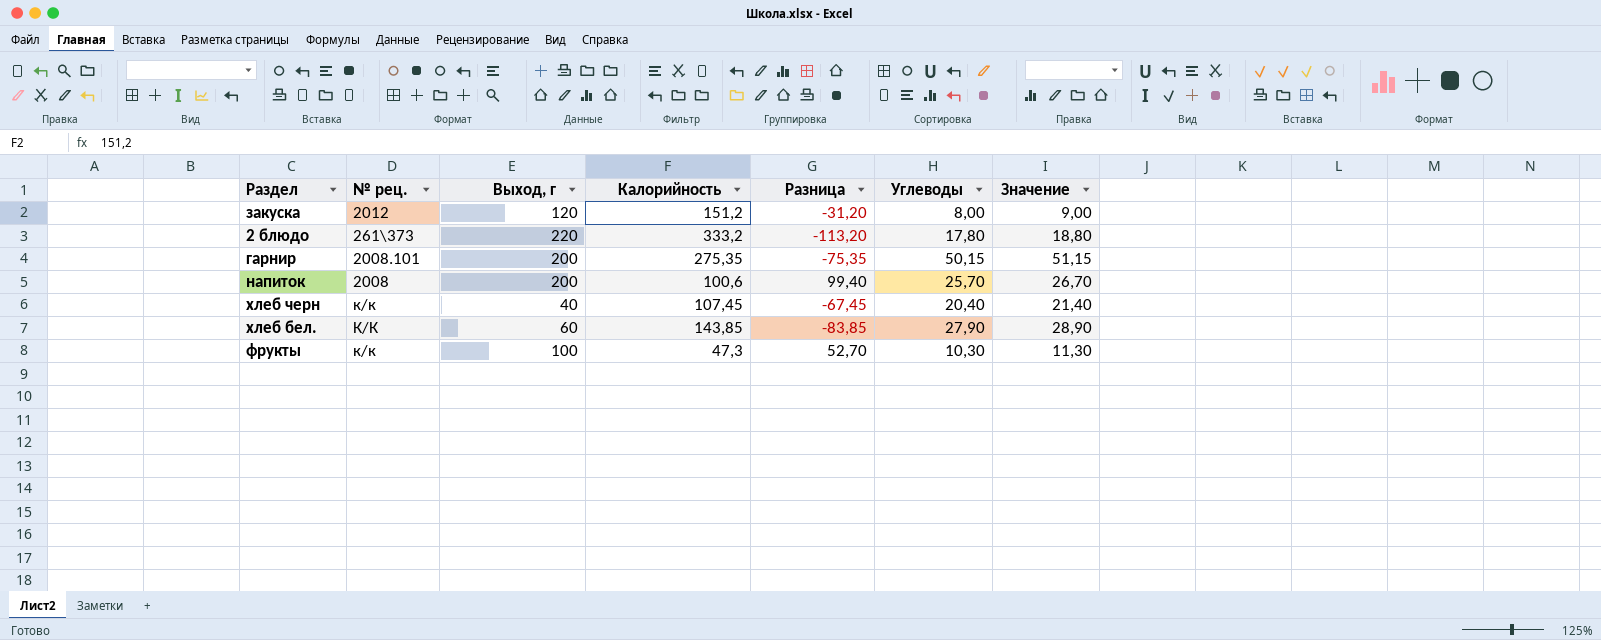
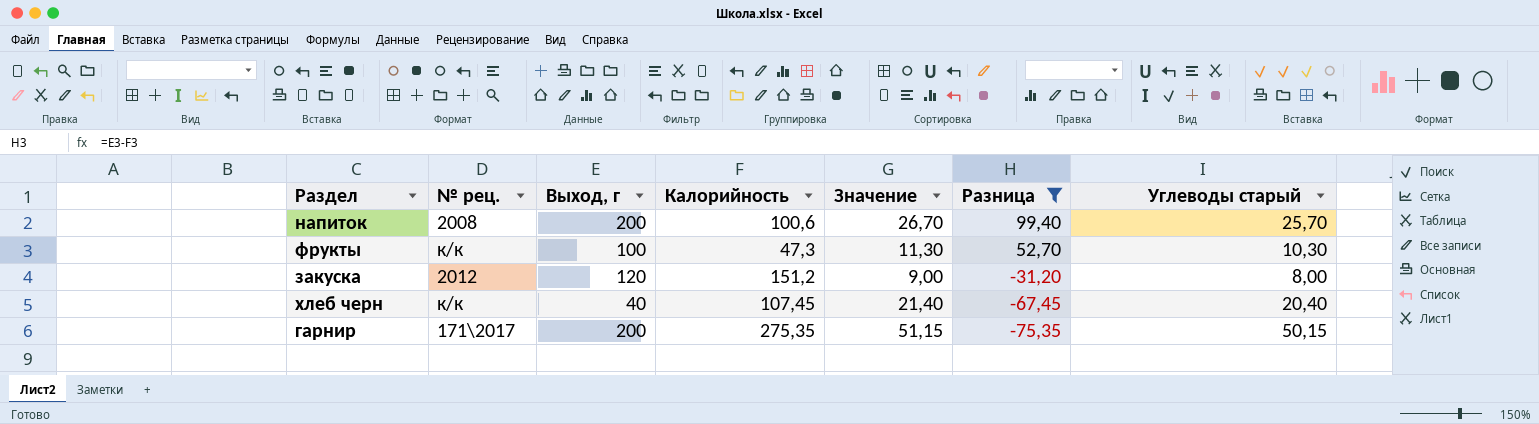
filter: none -> Разница >= -75,35
row order: none -> Разница descending
column Значение | position: 7 -> 5
column name: Углеводы -> Углеводы старый
гарнир | № рец.: 2008.101 -> 171\2017

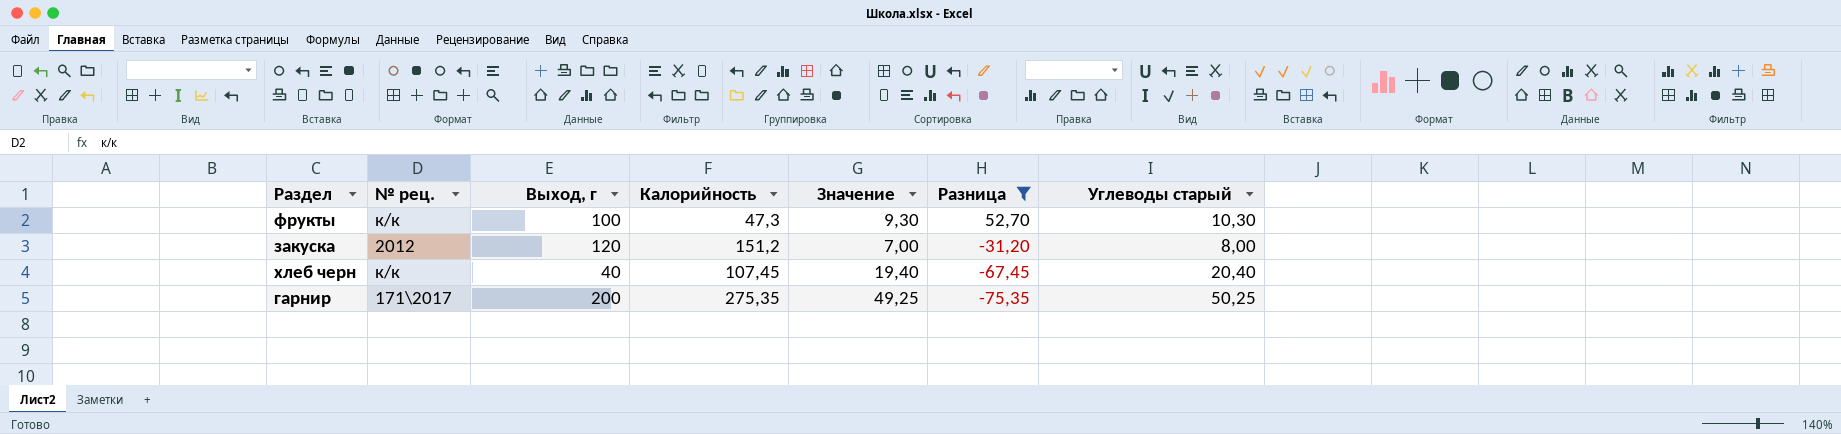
column Значение | formula: [Углеводы старый] + 1 -> [Углеводы старый] - 1
row напиток: 2008 | 200 | 100,6 | 26,70 | 99,40 | 25,70 -> none
гарнир | Углеводы старый: 50,15 -> 50,25

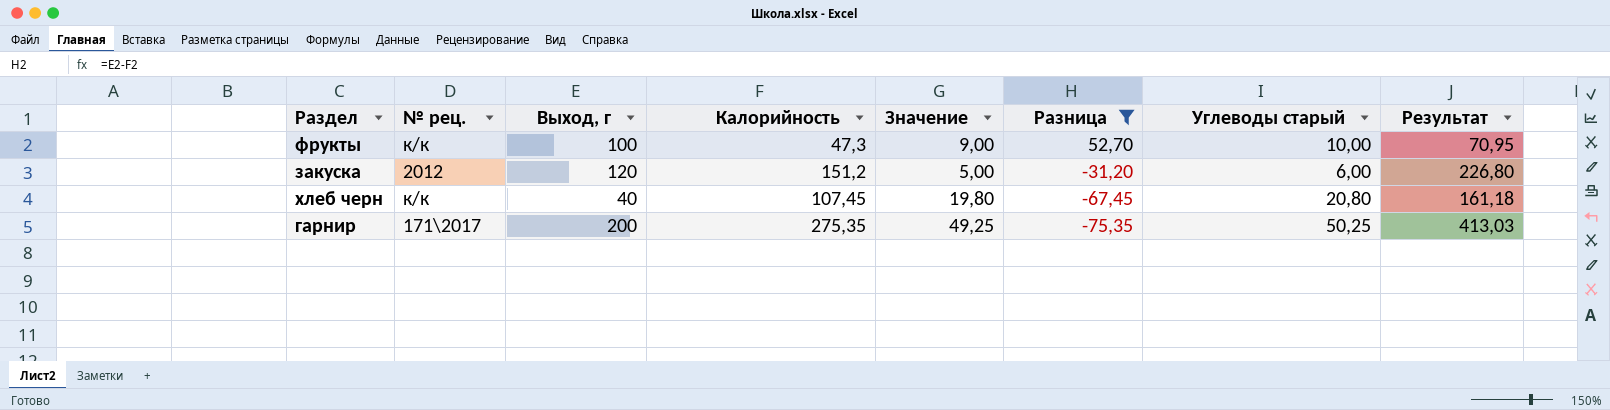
column Результат | formula: none -> [Калорийность] * 1,5
фрукты | Значение: 9,30 -> 9,00
фрукты | Углеводы старый: 10,30 -> 10,00
закуска | Значение: 7,00 -> 5,00
закуска | Углеводы старый: 8,00 -> 6,00
хлеб черн | Значение: 19,40 -> 19,80
хлеб черн | Углеводы старый: 20,40 -> 20,80

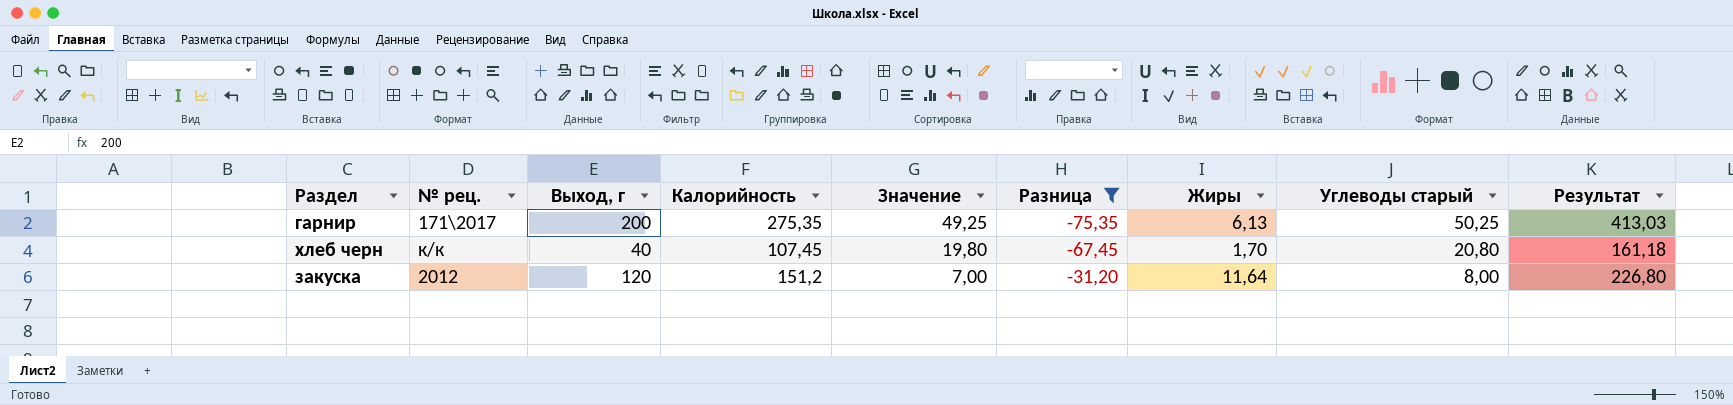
row order: Разница descending -> Значение descending
column Жиры | position: none -> 7
row фрукты: к/к | 100 | 47,3 | 9,00 | 52,70 | 10,00 | 70,95 -> none
закуска | Значение: 5,00 -> 7,00
закуска | Углеводы старый: 6,00 -> 8,00

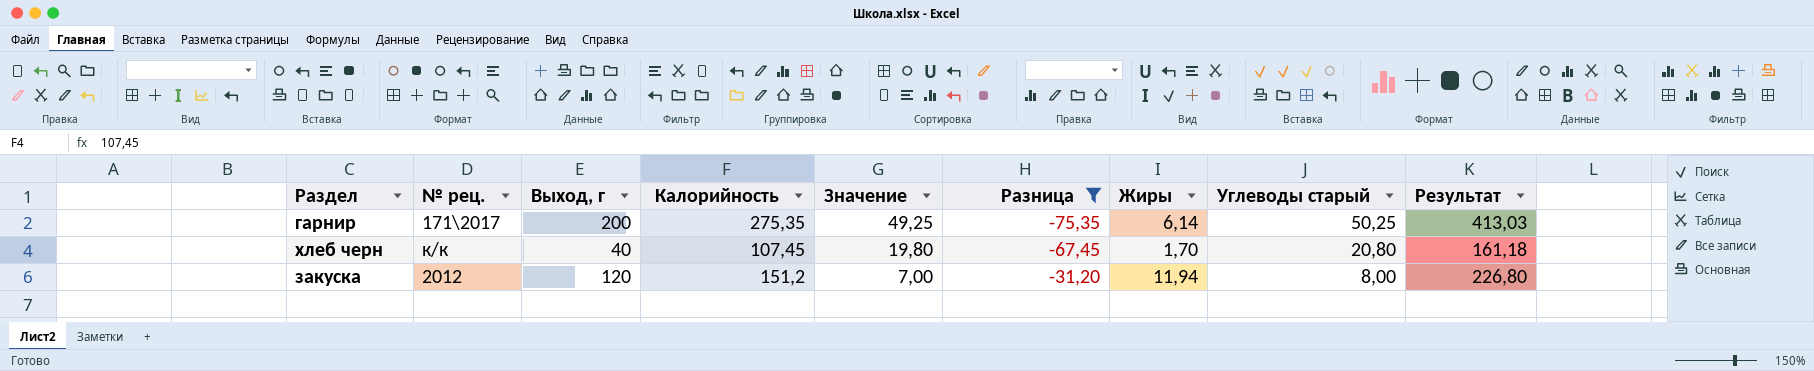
гарнир | Жиры: 6,13 -> 6,14
закуска | Жиры: 11,64 -> 11,94

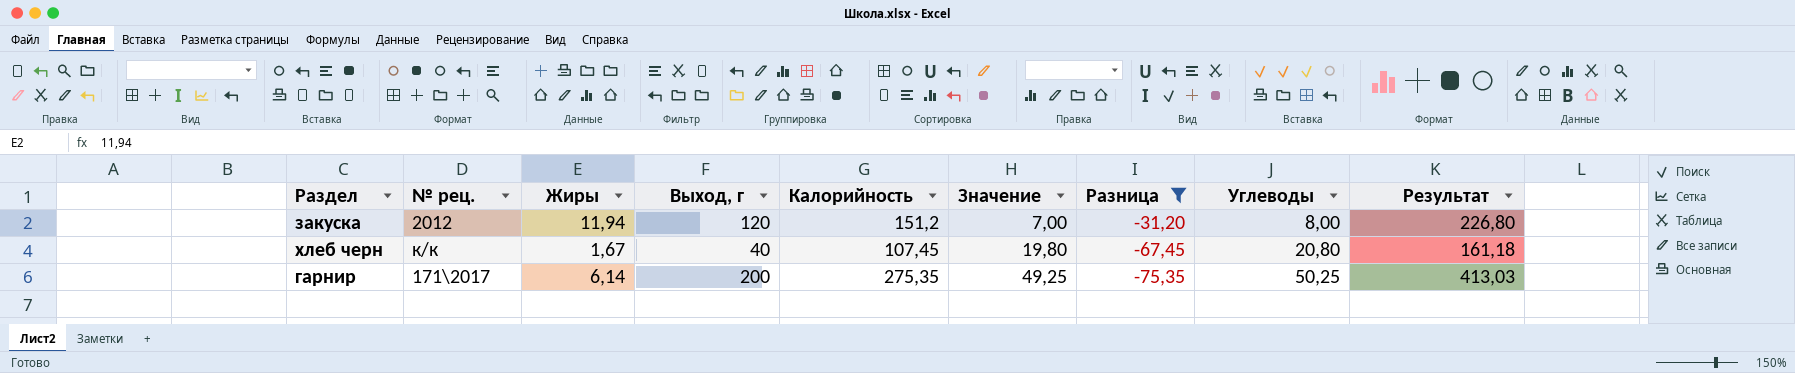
row order: Значение descending -> Значение ascending
column Жиры | position: 7 -> 3
column name: Углеводы старый -> Углеводы
хлеб черн | Жиры: 1,70 -> 1,67

